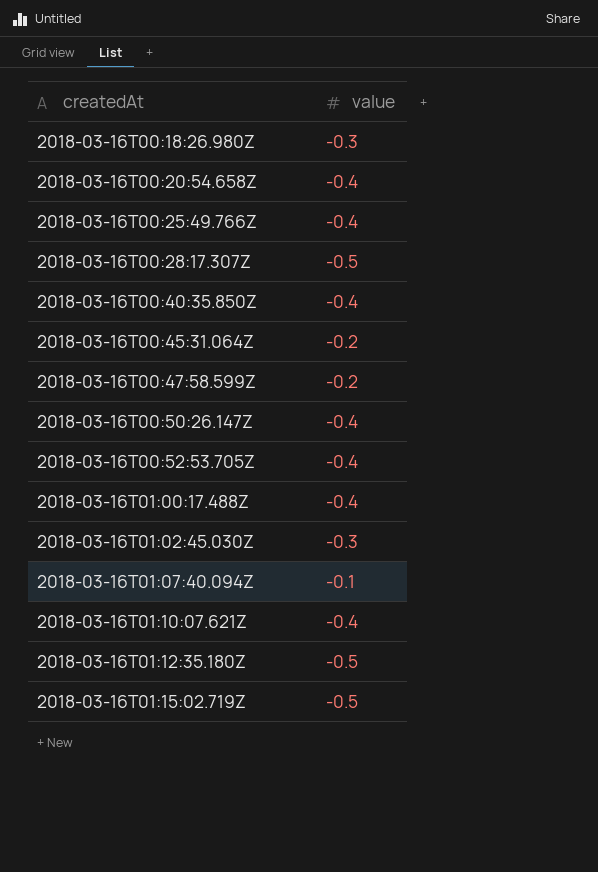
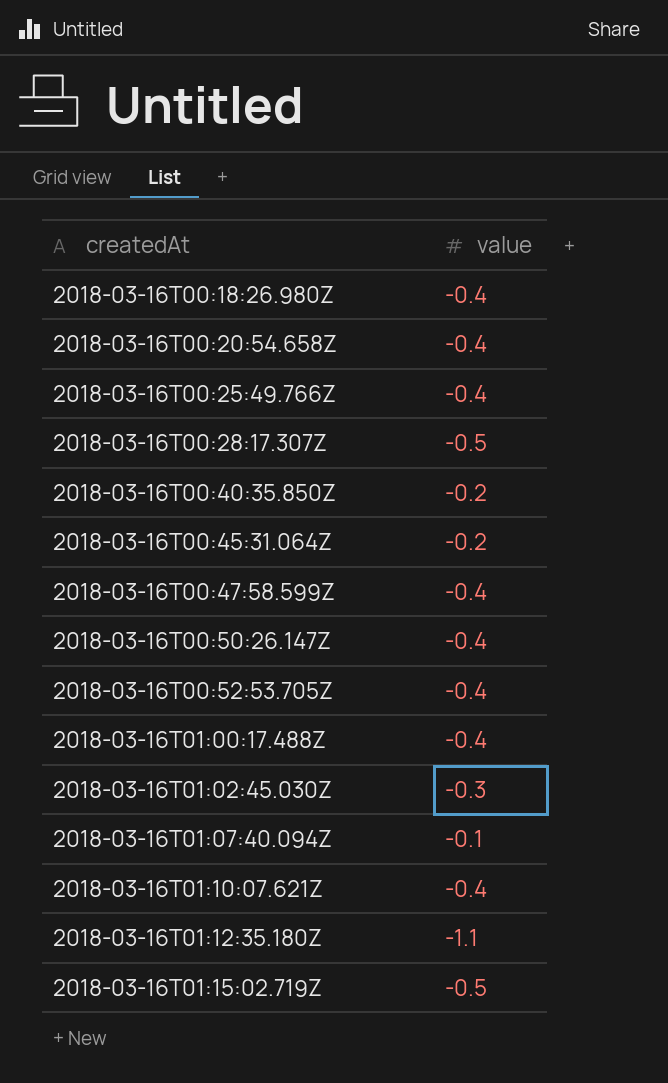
2018-03-16T00:18:26.980Z | value: -0.3 -> -0.4
2018-03-16T00:40:35.850Z | value: -0.4 -> -0.2
2018-03-16T00:47:58.599Z | value: -0.2 -> -0.4
2018-03-16T01:12:35.180Z | value: -0.5 -> -1.1

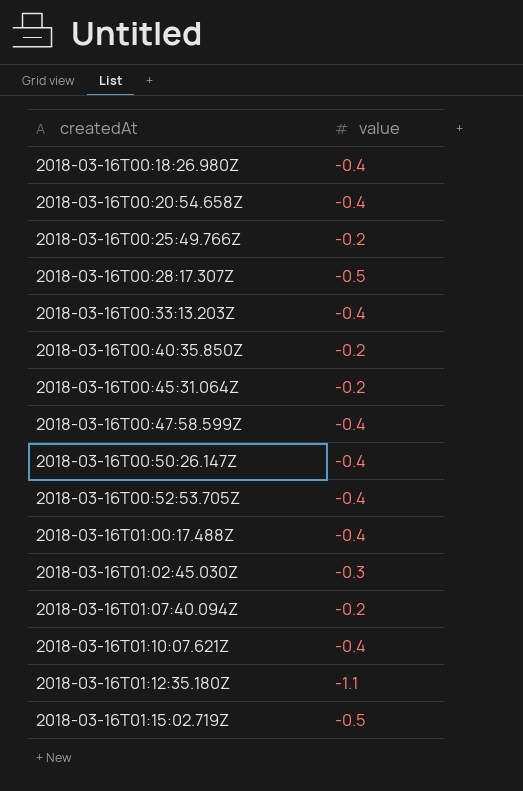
2018-03-16T00:25:49.766Z | value: -0.4 -> -0.2
row 2018-03-16T00:33:13.203Z: none -> -0.4
2018-03-16T01:07:40.094Z | value: -0.1 -> -0.2

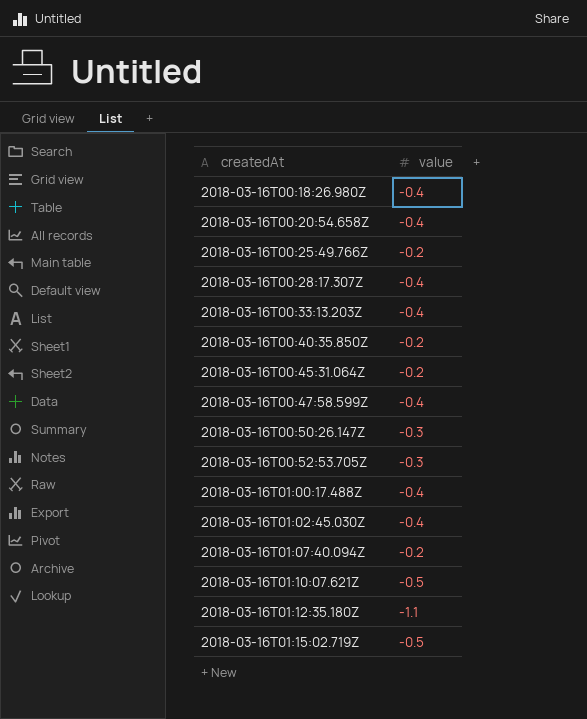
2018-03-16T00:28:17.307Z | value: -0.5 -> -0.4
2018-03-16T00:50:26.147Z | value: -0.4 -> -0.3
2018-03-16T00:52:53.705Z | value: -0.4 -> -0.3
2018-03-16T01:02:45.030Z | value: -0.3 -> -0.4
2018-03-16T01:10:07.621Z | value: -0.4 -> -0.5

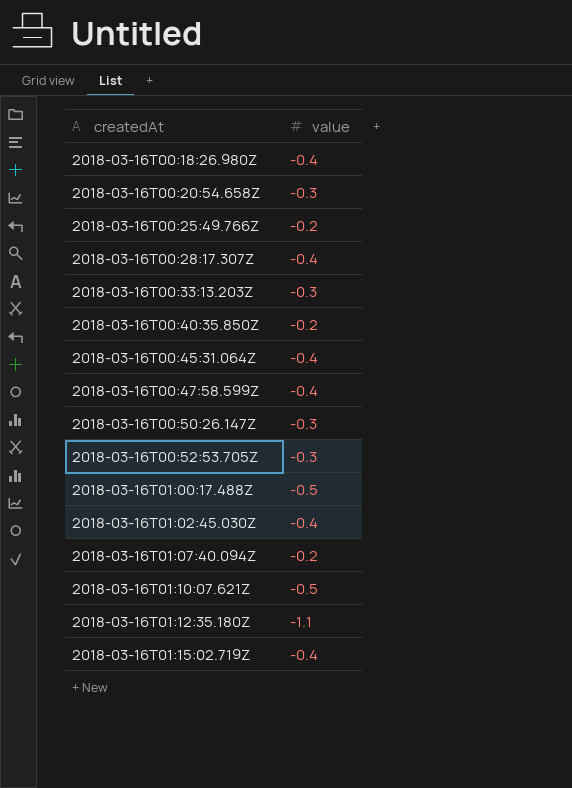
2018-03-16T00:20:54.658Z | value: -0.4 -> -0.3
2018-03-16T00:33:13.203Z | value: -0.4 -> -0.3
2018-03-16T00:45:31.064Z | value: -0.2 -> -0.4
2018-03-16T01:00:17.488Z | value: -0.4 -> -0.5
2018-03-16T01:15:02.719Z | value: -0.5 -> -0.4

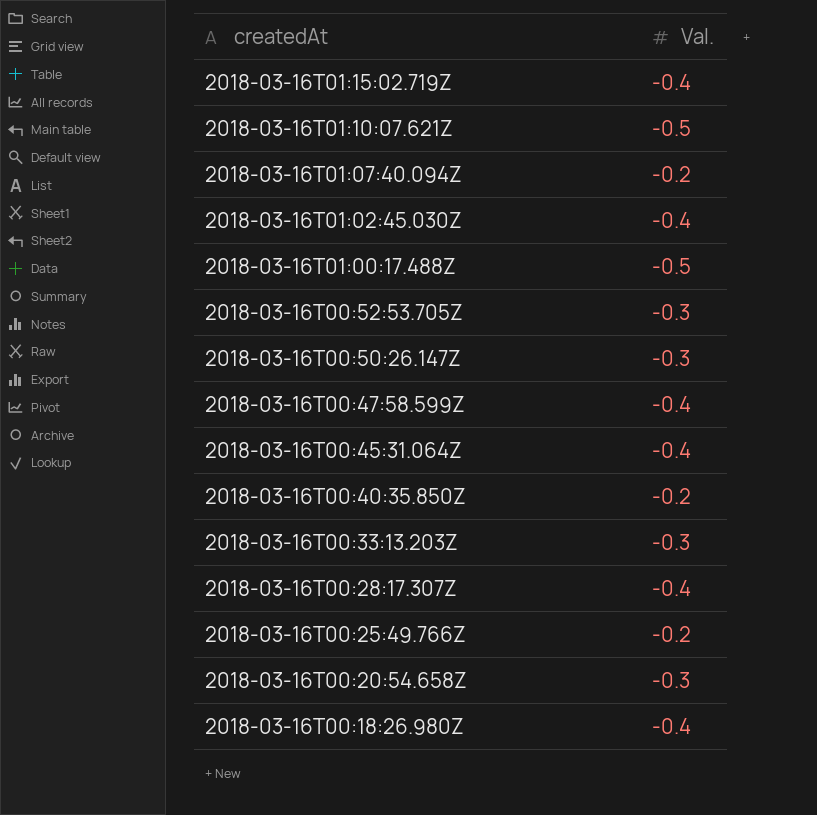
row order: createdAt ascending -> createdAt descending
column name: value -> Val.
row 2018-03-16T01:12:35.180Z: -1.1 -> none

